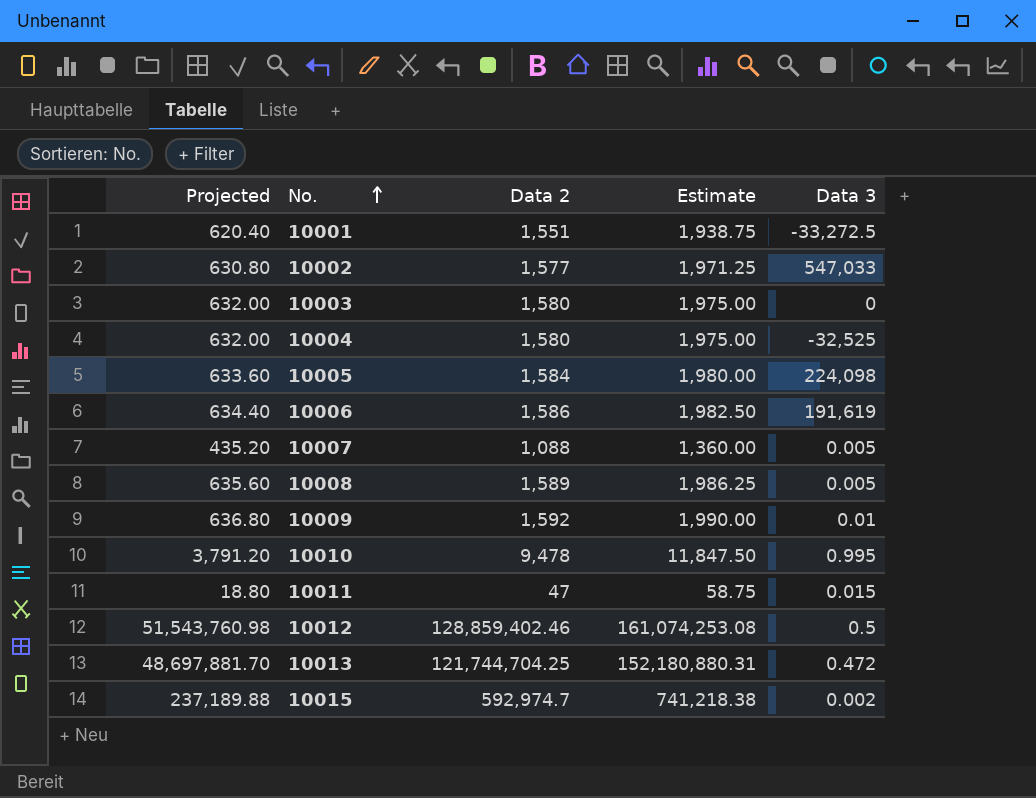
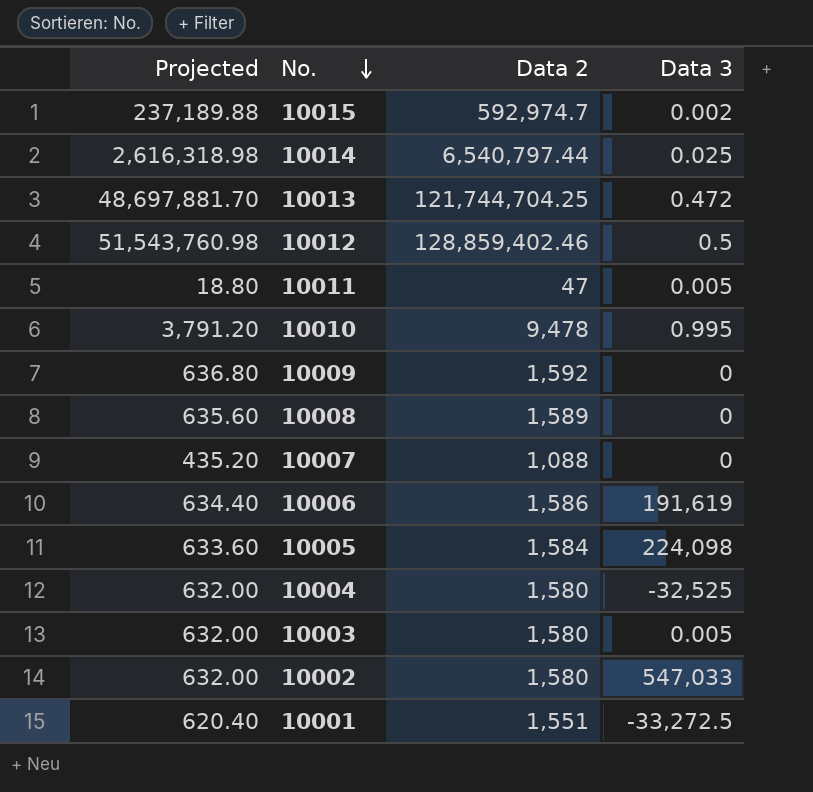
row order: No. ascending -> No. descending
column Estimate | formula: [Data 2] * 1.25 -> none
row 10014: none -> 2,616,318.98 | 6,540,797.44 | 0.025
10011 | Data 3: 0.015 -> 0.005
10009 | Data 3: 0.01 -> 0
10008 | Data 3: 0.005 -> 0
10007 | Data 3: 0.005 -> 0
10003 | Data 3: 0 -> 0.005
10002 | Projected: 630.80 -> 632.00
10002 | Data 2: 1,577 -> 1,580

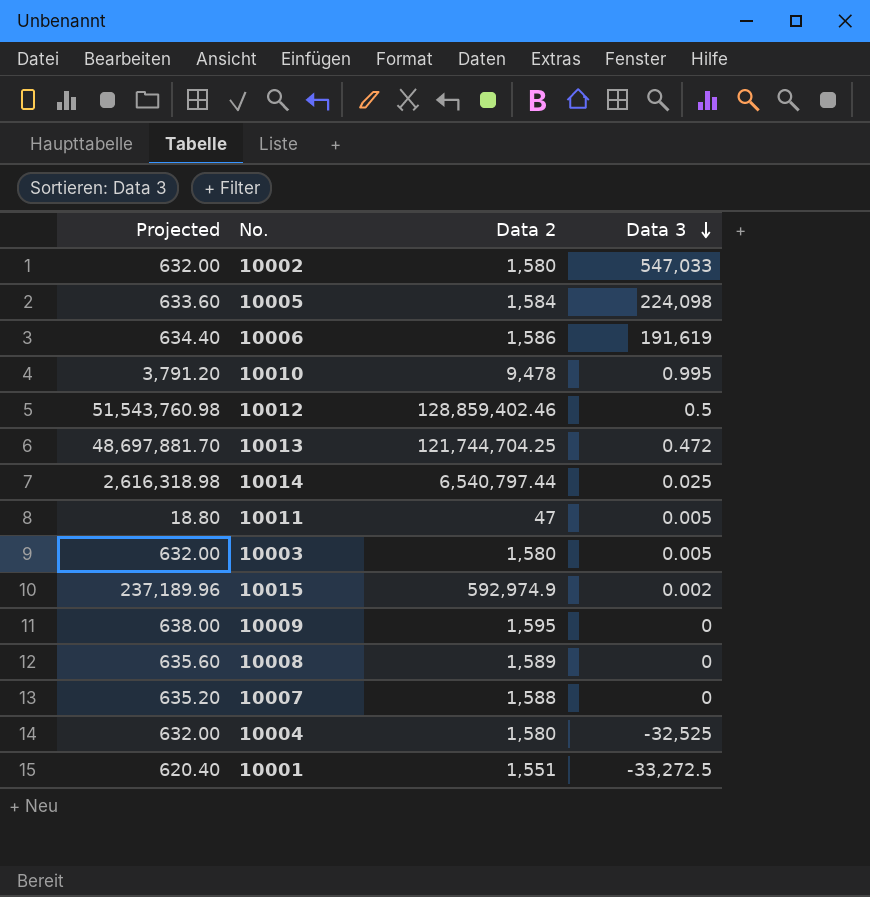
row order: No. descending -> Data 3 descending
10015 | Projected: 237,189.88 -> 237,189.96
10015 | Data 2: 592,974.7 -> 592,974.9
10009 | Projected: 636.80 -> 638.00
10009 | Data 2: 1,592 -> 1,595
10007 | Projected: 435.20 -> 635.20
10007 | Data 2: 1,088 -> 1,588

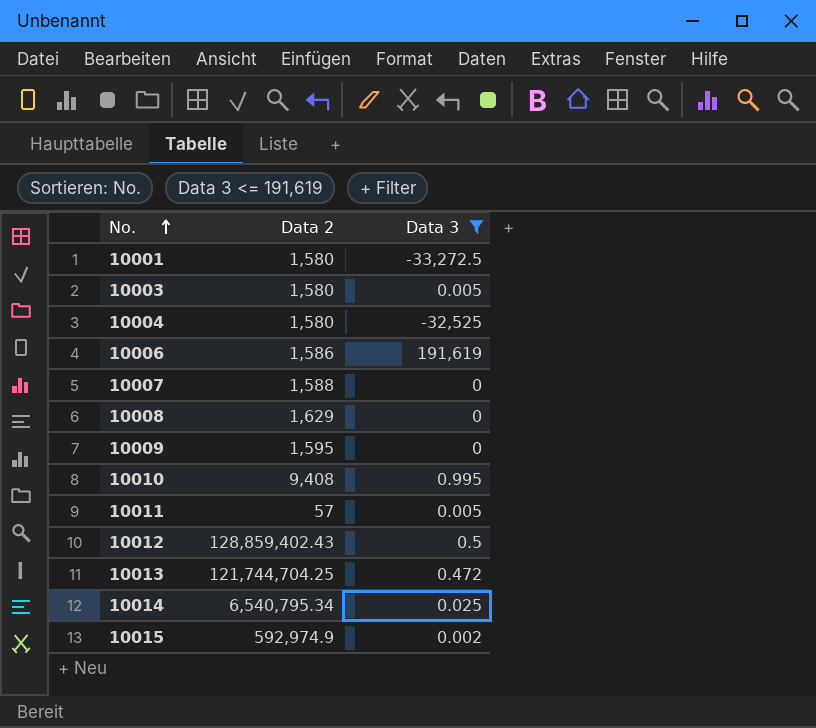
filter: none -> Data 3 <= 191,619
row order: Data 3 descending -> No. ascending
column Projected | formula: [Data 2] * 0.4 -> none
10001 | Data 2: 1,551 -> 1,580
10008 | Data 2: 1,589 -> 1,629
10010 | Data 2: 9,478 -> 9,408
10011 | Data 2: 47 -> 57
10012 | Data 2: 128,859,402.46 -> 128,859,402.43
10014 | Data 2: 6,540,797.44 -> 6,540,795.34

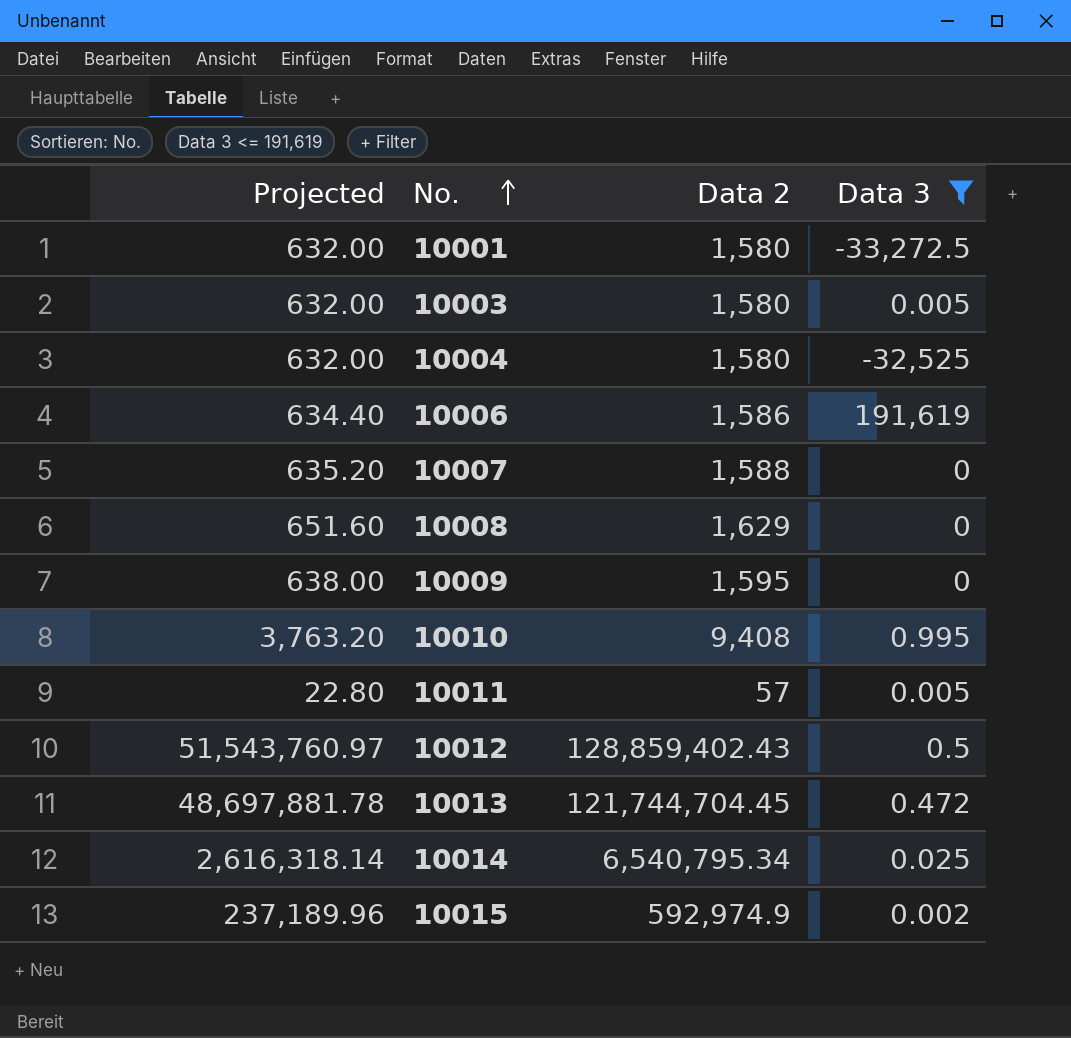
column Projected | formula: none -> [Data 2] * 0.4
10013 | Data 2: 121,744,704.25 -> 121,744,704.45

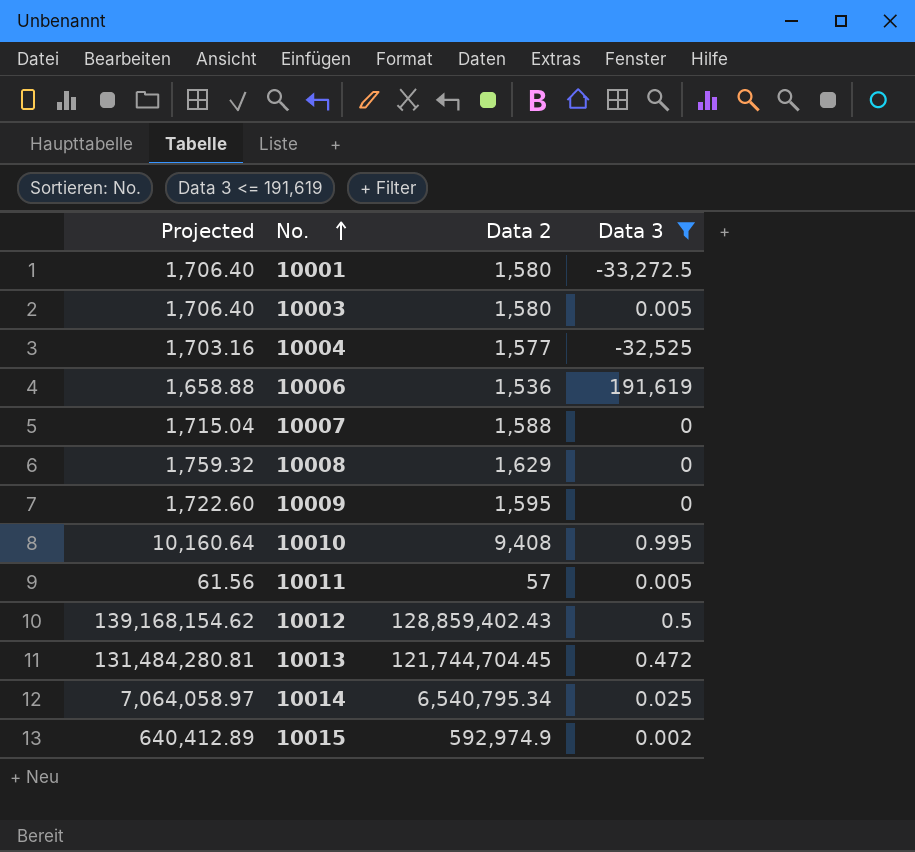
column Projected | formula: [Data 2] * 0.4 -> [Data 2] * 1.08
10004 | Data 2: 1,580 -> 1,577
10006 | Data 2: 1,586 -> 1,536

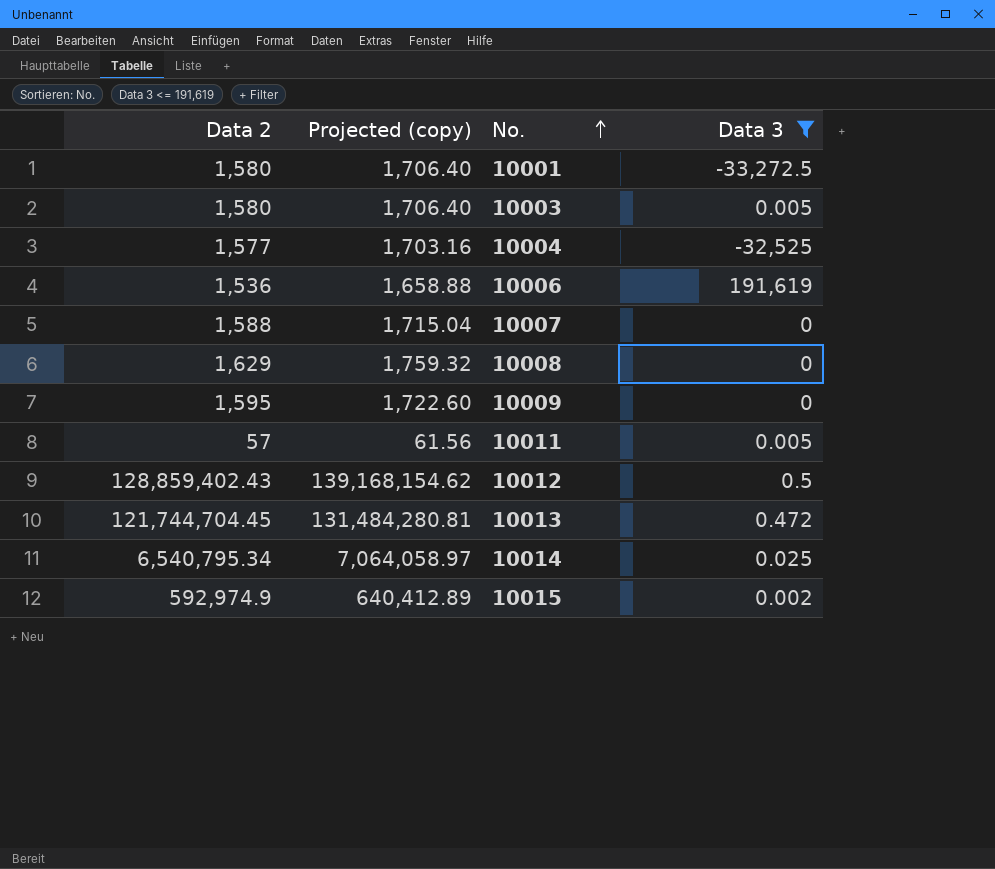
column Data 2 | position: 3 -> 1
column name: Projected -> Projected (copy)
row 10010: 10,160.64 | 9,408 | 0.995 -> none

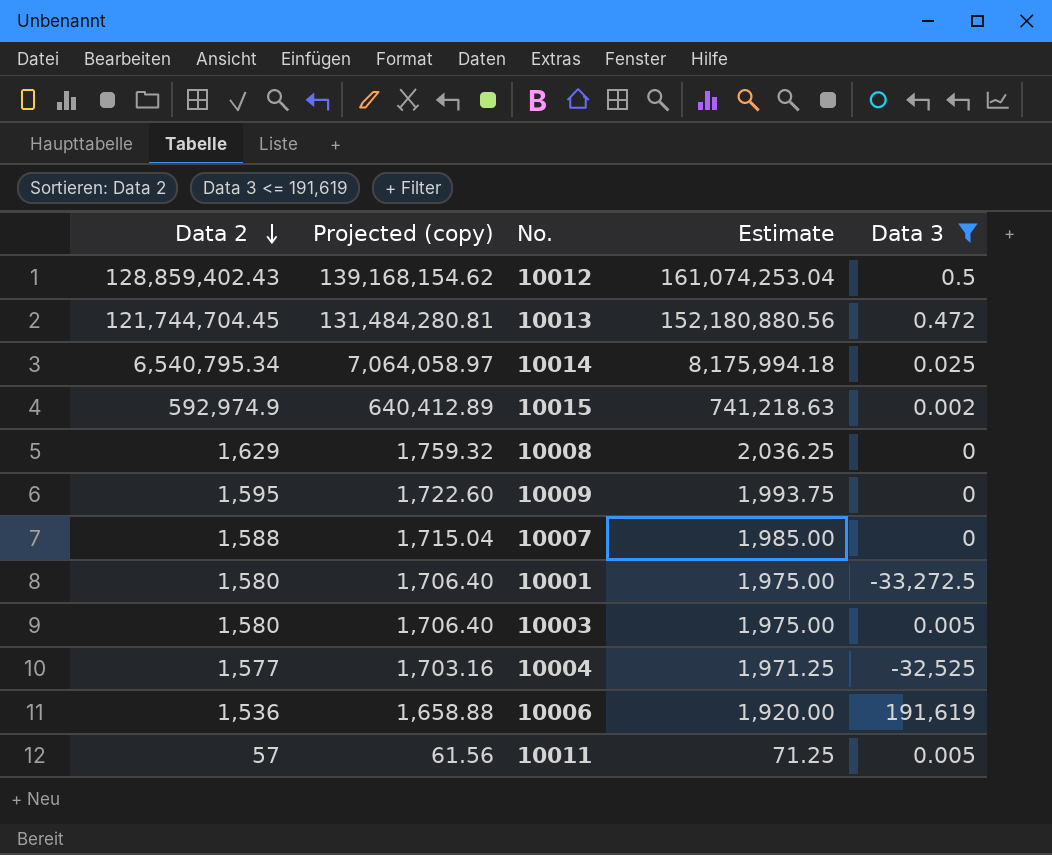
row order: No. ascending -> Data 2 descending
column Estimate | formula: none -> [Data 2] * 1.25

